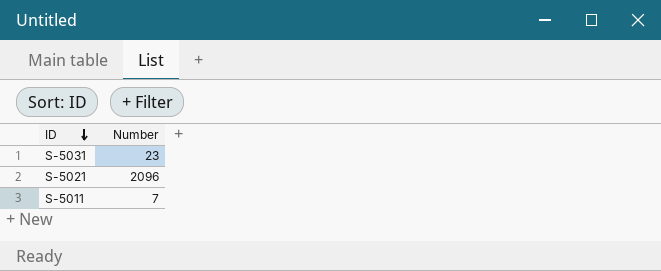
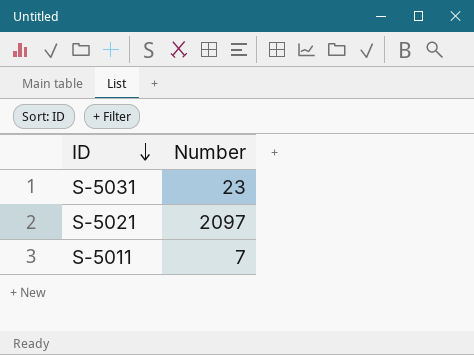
S-5021 | Number: 2096 -> 2097

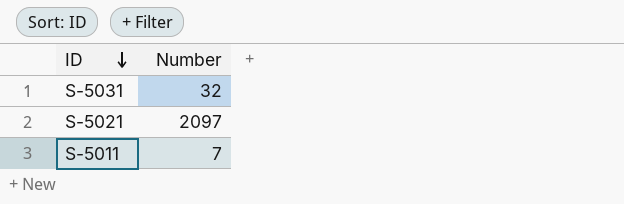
S-5031 | Number: 23 -> 32

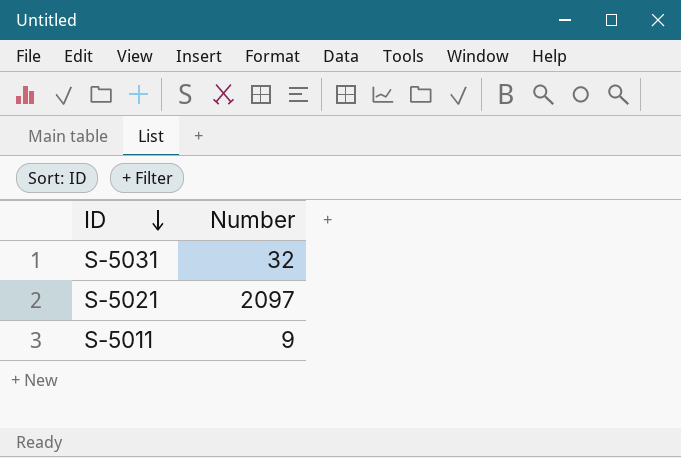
S-5011 | Number: 7 -> 9

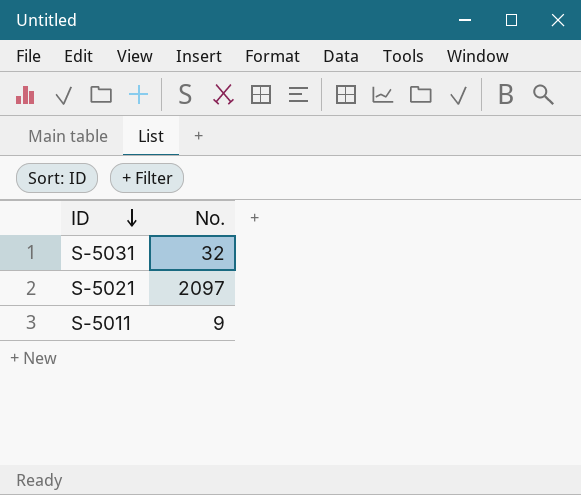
column name: Number -> No.

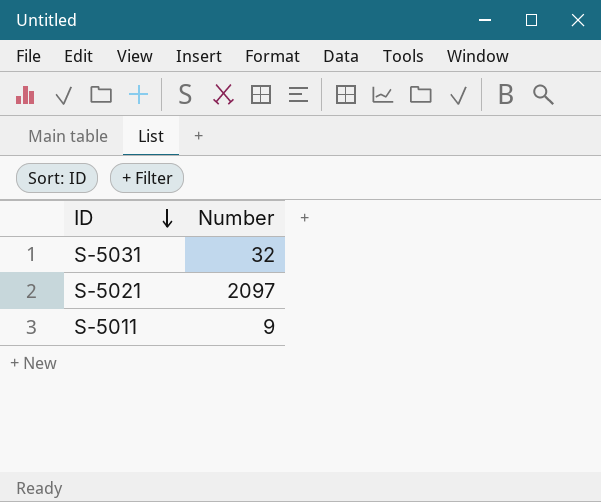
column name: No. -> Number

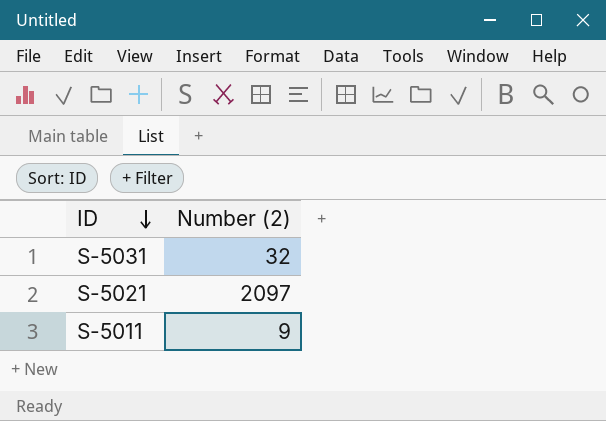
column name: Number -> Number (2)

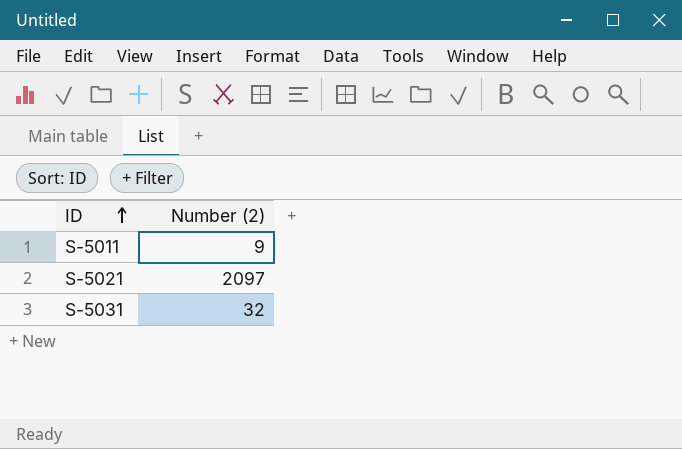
row order: ID descending -> ID ascending

